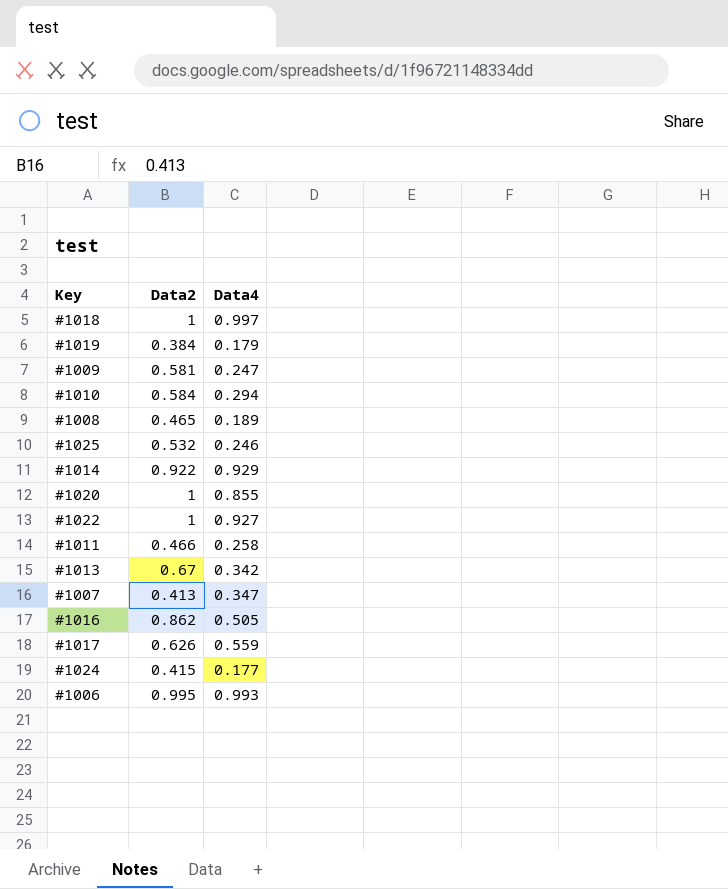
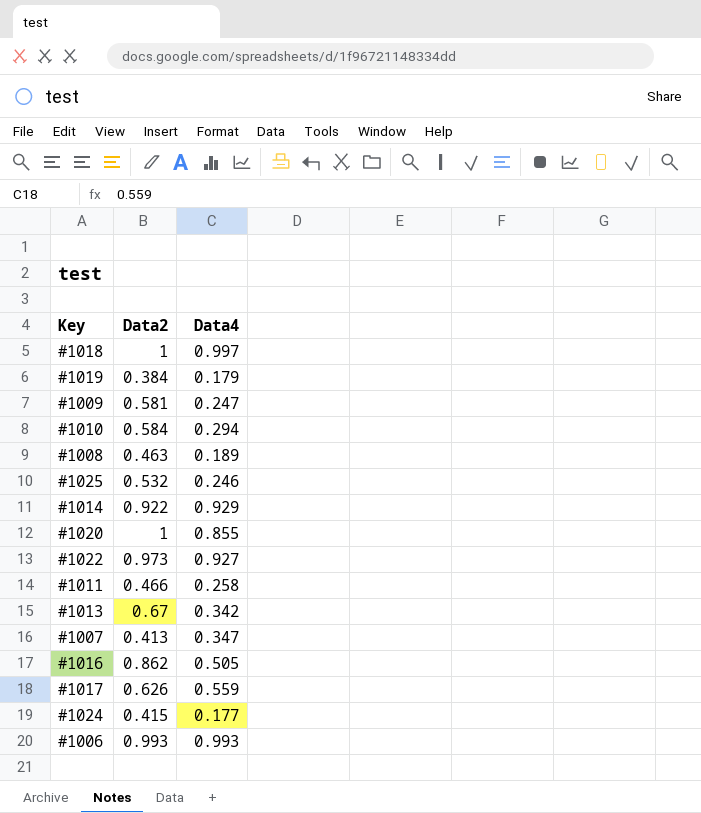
#1008 | Data2: 0.465 -> 0.463
#1022 | Data2: 1 -> 0.973
#1006 | Data2: 0.995 -> 0.993

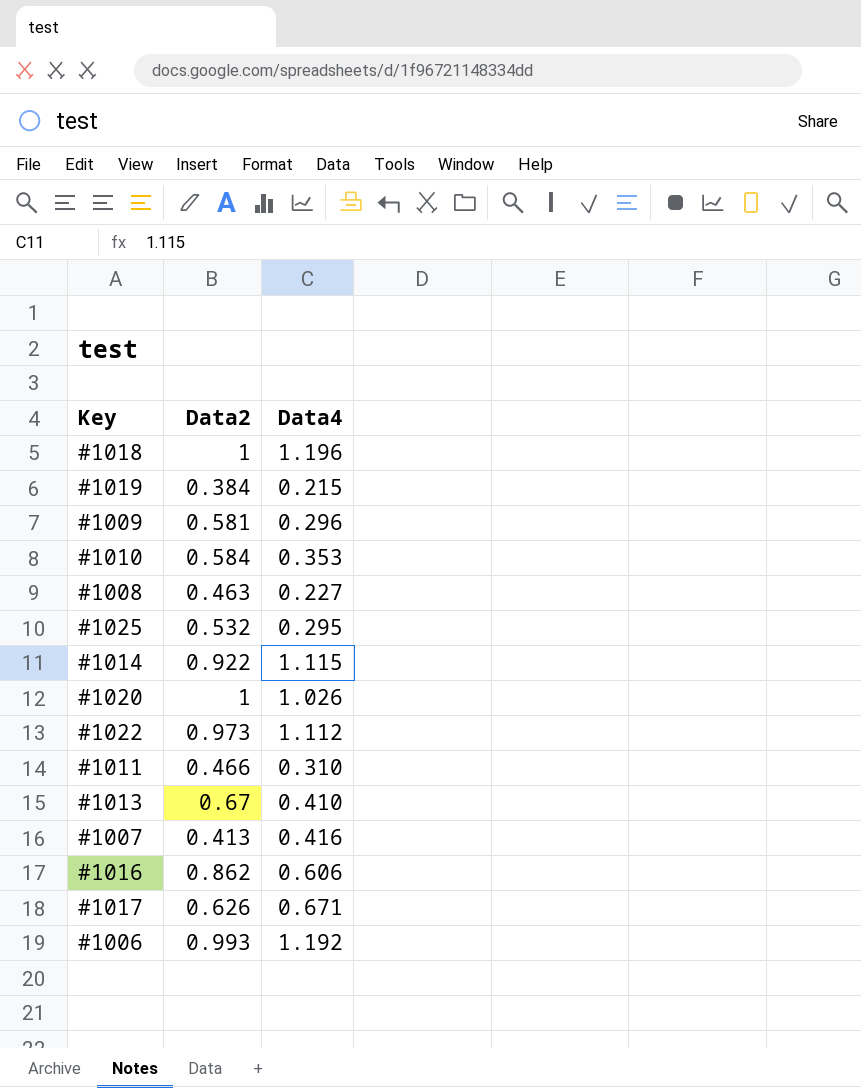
row #1024: 0.415 | 0.177 -> none
#1018 | Data4: 0.997 -> 1.196
#1019 | Data4: 0.179 -> 0.215
#1009 | Data4: 0.247 -> 0.296
#1010 | Data4: 0.294 -> 0.353
#1008 | Data4: 0.189 -> 0.227
#1025 | Data4: 0.246 -> 0.295
#1014 | Data4: 0.929 -> 1.115
#1020 | Data4: 0.855 -> 1.026
#1022 | Data4: 0.927 -> 1.112
#1011 | Data4: 0.258 -> 0.310
#1013 | Data4: 0.342 -> 0.410
#1007 | Data4: 0.347 -> 0.416
#1016 | Data4: 0.505 -> 0.606
#1017 | Data4: 0.559 -> 0.671
#1006 | Data4: 0.993 -> 1.192

